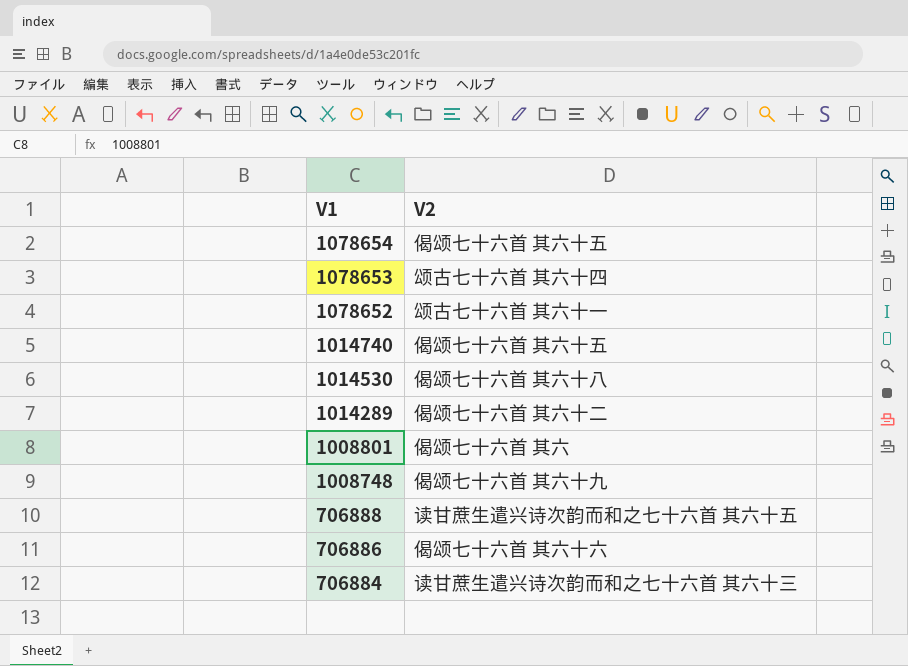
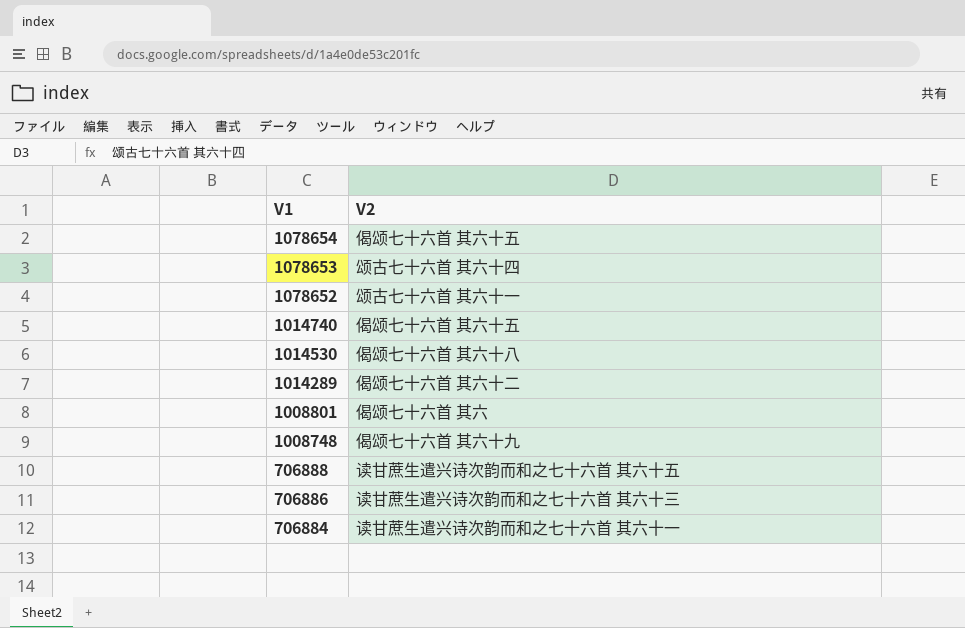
706886 | V2: 偈颂七十六首 其六十六 -> 读甘蔗生遣兴诗次韵而和之七十六首 其六十三
706884 | V2: 读甘蔗生遣兴诗次韵而和之七十六首 其六十三 -> 读甘蔗生遣兴诗次韵而和之七十六首 其六十一

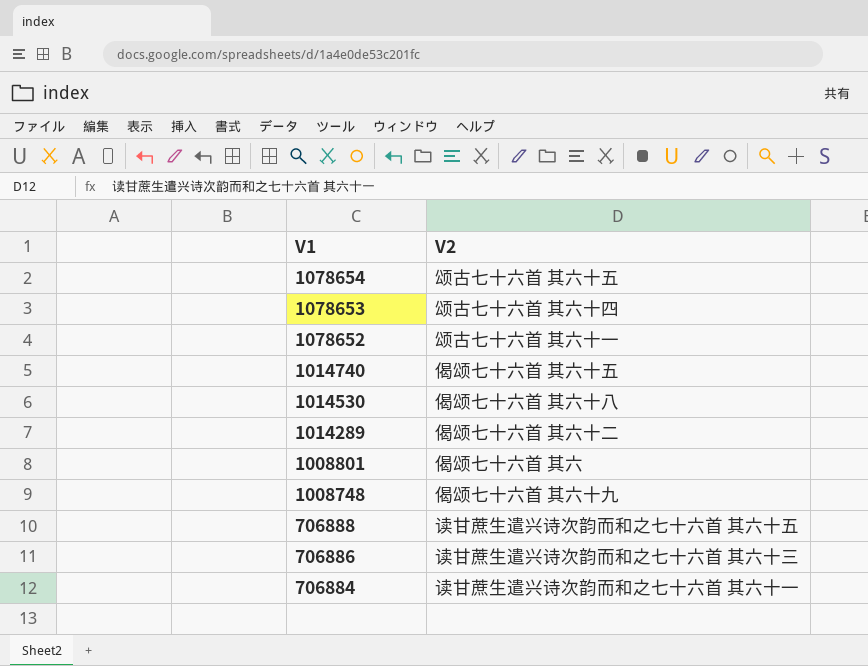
1078654 | V2: 偈颂七十六首 其六十五 -> 颂古七十六首 其六十五

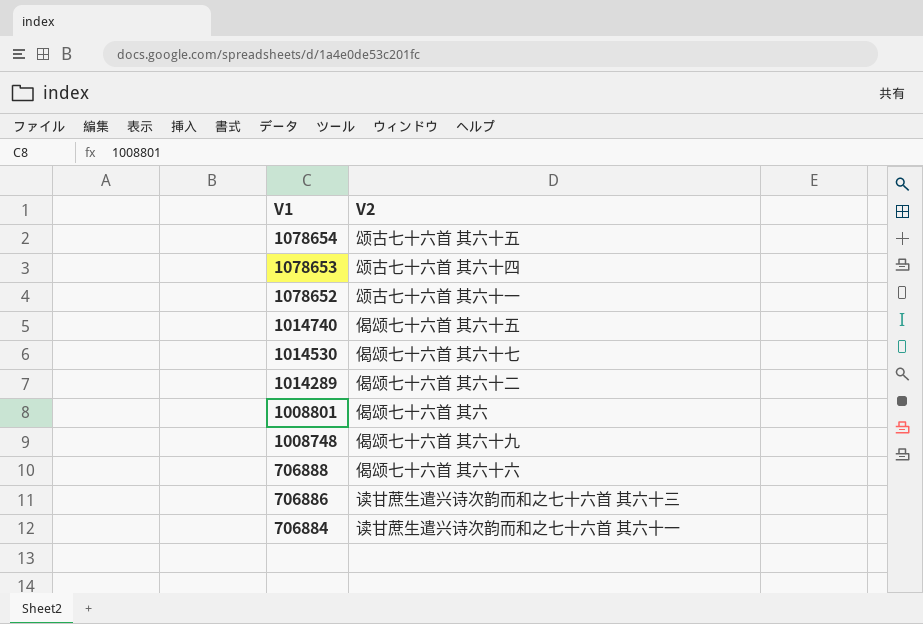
1014530 | V2: 偈颂七十六首 其六十八 -> 偈颂七十六首 其六十七
706888 | V2: 读甘蔗生遣兴诗次韵而和之七十六首 其六十五 -> 偈颂七十六首 其六十六

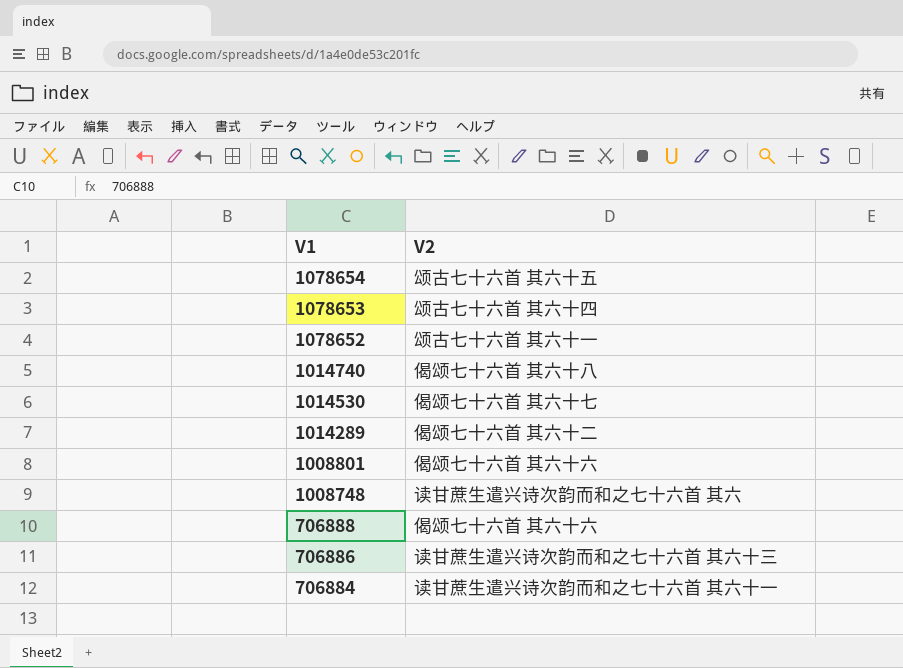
1014740 | V2: 偈颂七十六首 其六十五 -> 偈颂七十六首 其六十八
1008801 | V2: 偈颂七十六首 其六 -> 偈颂七十六首 其六十六
1008748 | V2: 偈颂七十六首 其六十九 -> 读甘蔗生遣兴诗次韵而和之七十六首 其六

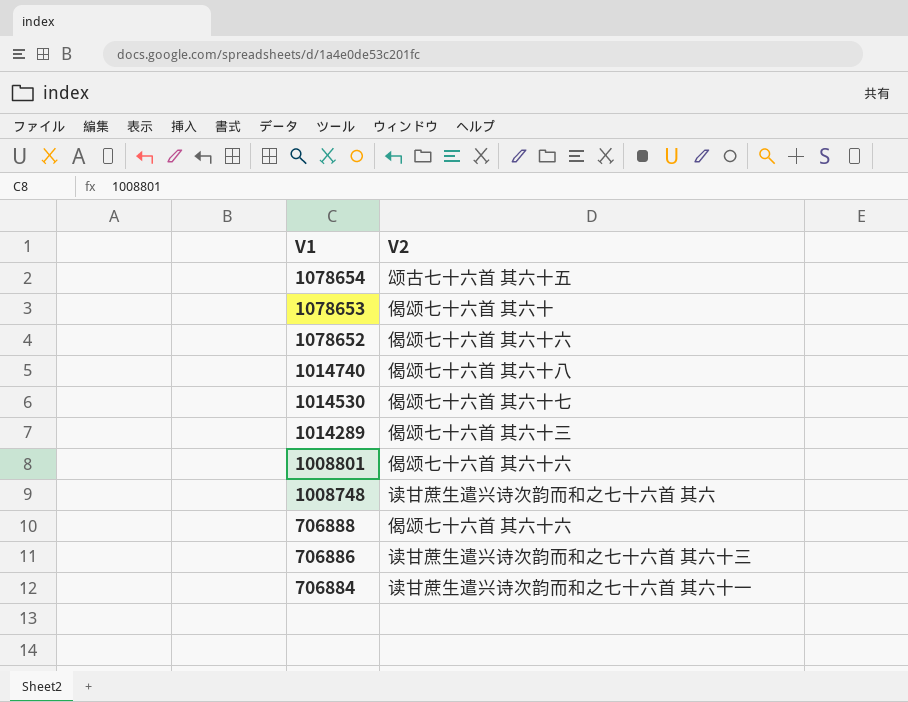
1078653 | V2: 颂古七十六首 其六十四 -> 偈颂七十六首 其六十
1078652 | V2: 颂古七十六首 其六十一 -> 偈颂七十六首 其六十六
1014289 | V2: 偈颂七十六首 其六十二 -> 偈颂七十六首 其六十三

